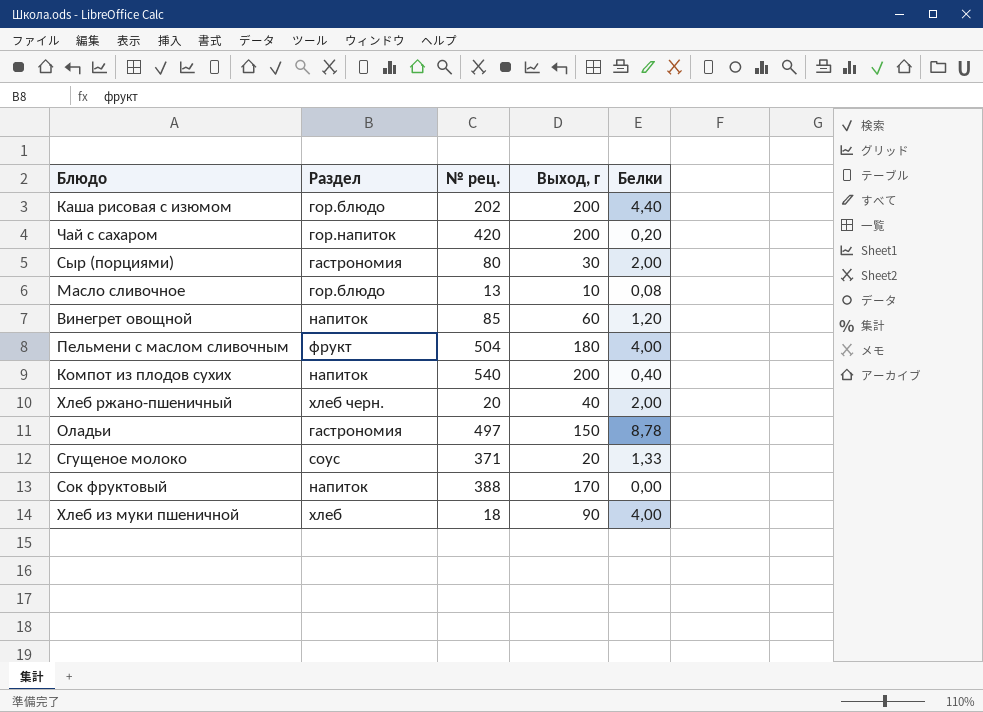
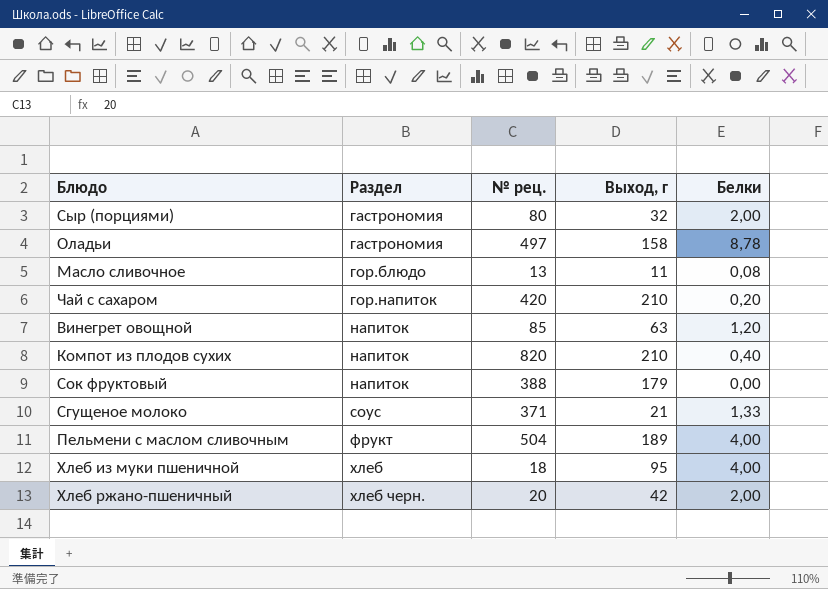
row order: none -> Раздел ascending
row Каша рисовая с изюмом: гор.блюдо | 202 | 200 | 4,40 -> none
Сыр (порциями) | Выход, г: 30 -> 32
Оладьи | Выход, г: 150 -> 158
Масло сливочное | Выход, г: 10 -> 11
Чай с сахаром | Выход, г: 200 -> 210
Винегрет овощной | Выход, г: 60 -> 63
Компот из плодов сухих | № рец.: 540 -> 820
Компот из плодов сухих | Выход, г: 200 -> 210
Сок фруктовый | Выход, г: 170 -> 179
Сгущеное молоко | Выход, г: 20 -> 21
Пельмени с маслом сливочным | Выход, г: 180 -> 189
Хлеб из муки пшеничной | Выход, г: 90 -> 95
Хлеб ржано-пшеничный | Выход, г: 40 -> 42

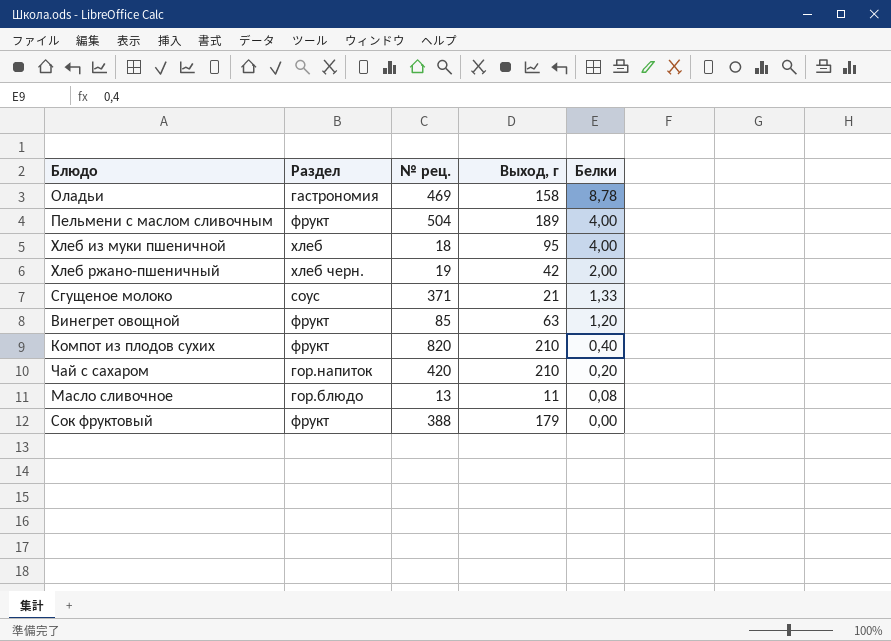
row order: Раздел ascending -> Белки descending
row Сыр (порциями): гастрономия | 80 | 32 | 2,00 -> none
Оладьи | № рец.: 497 -> 469
Хлеб ржано-пшеничный | № рец.: 20 -> 19
Винегрет овощной | Раздел: напиток -> фрукт
Компот из плодов сухих | Раздел: напиток -> фрукт
Сок фруктовый | Раздел: напиток -> фрукт

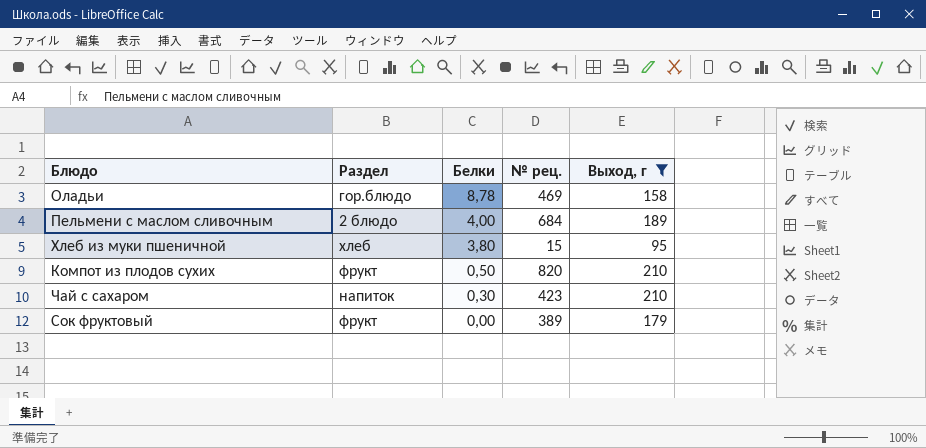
filter: none -> Выход, г >= 95
column Белки | position: 5 -> 3
Оладьи | Раздел: гастрономия -> гор.блюдо
Пельмени с маслом сливочным | Раздел: фрукт -> 2 блюдо
Пельмени с маслом сливочным | № рец.: 504 -> 684
Хлеб из муки пшеничной | Белки: 4,00 -> 3,80
Хлеб из муки пшеничной | № рец.: 18 -> 15
Компот из плодов сухих | Белки: 0,40 -> 0,50
Чай с сахаром | Раздел: гор.напиток -> напиток
Чай с сахаром | Белки: 0,20 -> 0,30
Чай с сахаром | № рец.: 420 -> 423
Сок фруктовый | № рец.: 388 -> 389

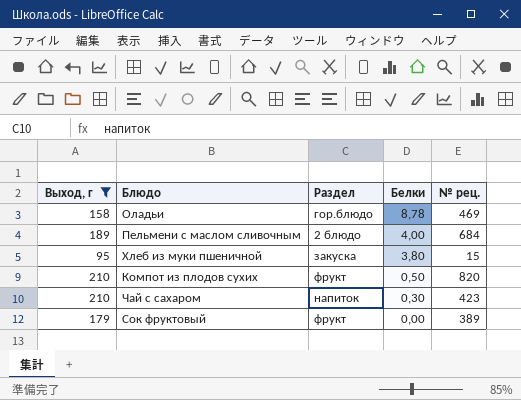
column Выход, г | position: 5 -> 1
Хлеб из муки пшеничной | Раздел: хлеб -> закуска

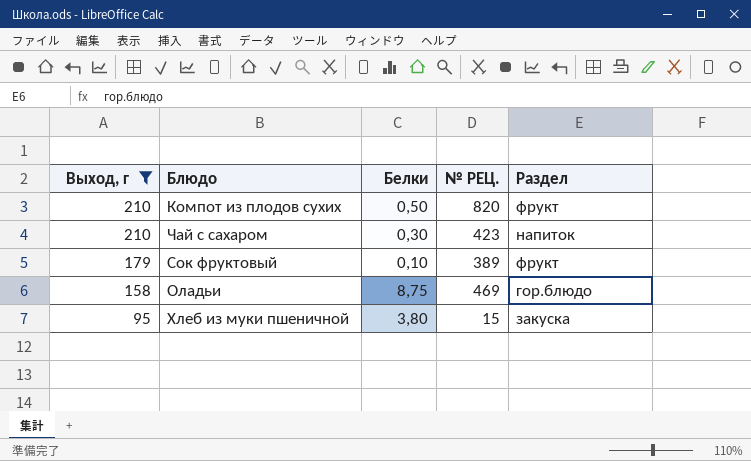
row order: Белки descending -> Выход, г descending
column name: № рец. -> № РЕЦ.
column Раздел | position: 3 -> 5
row Пельмени с маслом сливочным: 189 | 2 блюдо | 4,00 | 684 -> none
Сок фруктовый | Белки: 0,00 -> 0,10
Оладьи | Белки: 8,78 -> 8,75

